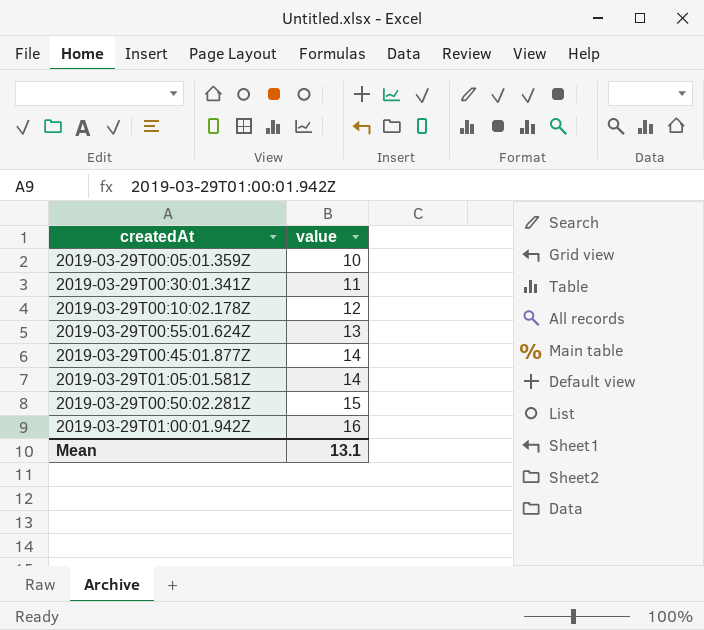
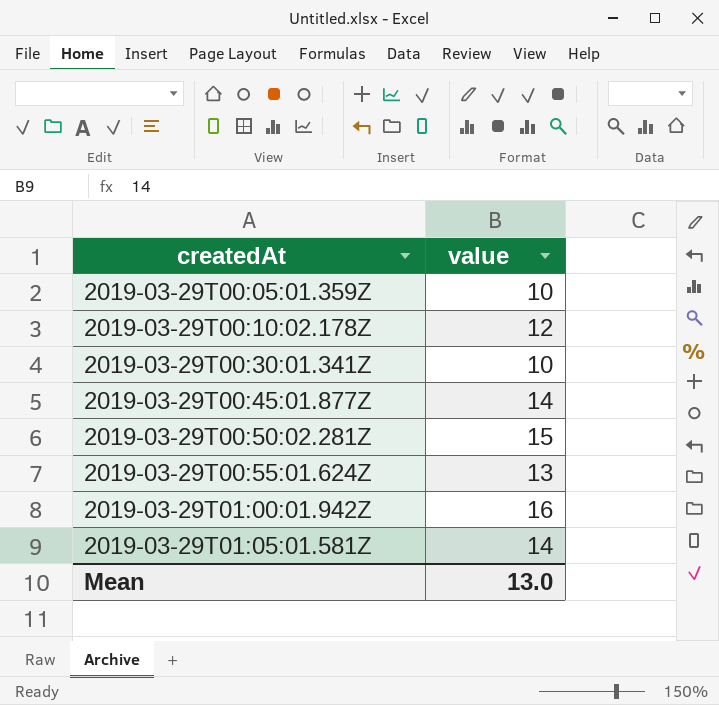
row order: value ascending -> createdAt ascending
2019-03-29T00:30:01.341Z | value: 11 -> 10
Mean | value: 13.1 -> 13.0

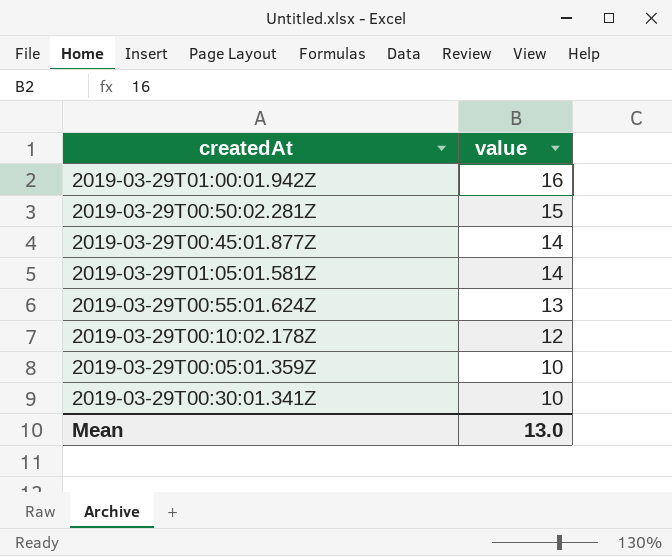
row order: createdAt ascending -> value descending

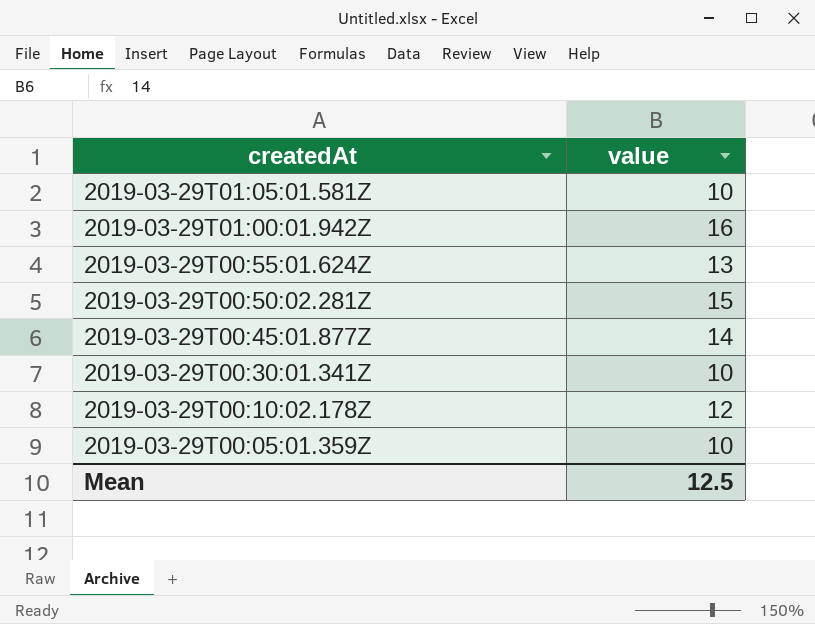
row order: value descending -> createdAt descending
2019-03-29T01:05:01.581Z | value: 14 -> 10
Mean | value: 13.0 -> 12.5

